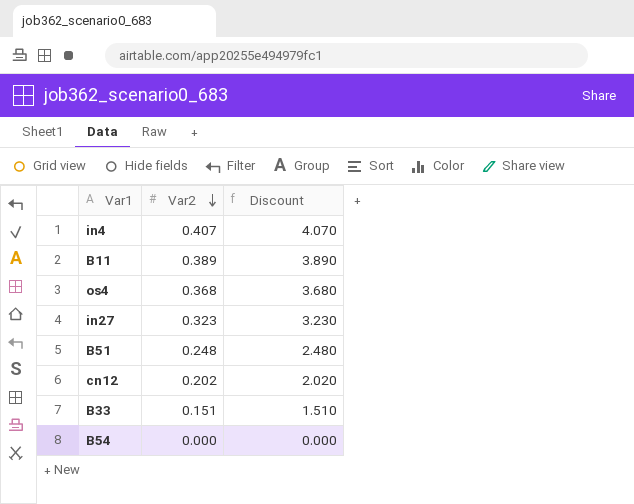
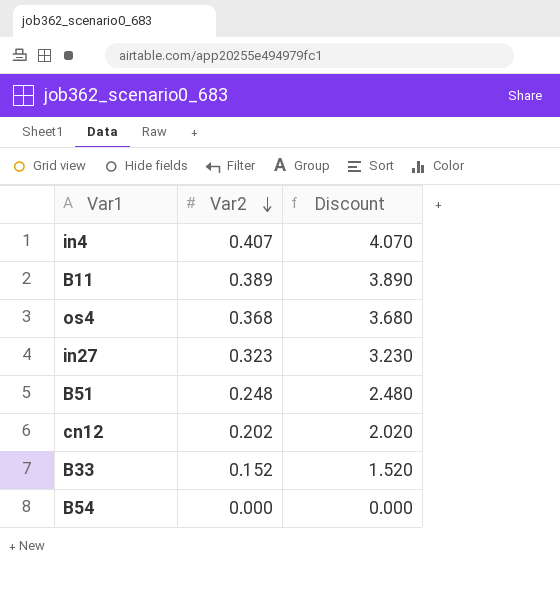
B33 | Var2: 0.151 -> 0.152
B33 | Discount: 1.510 -> 1.520

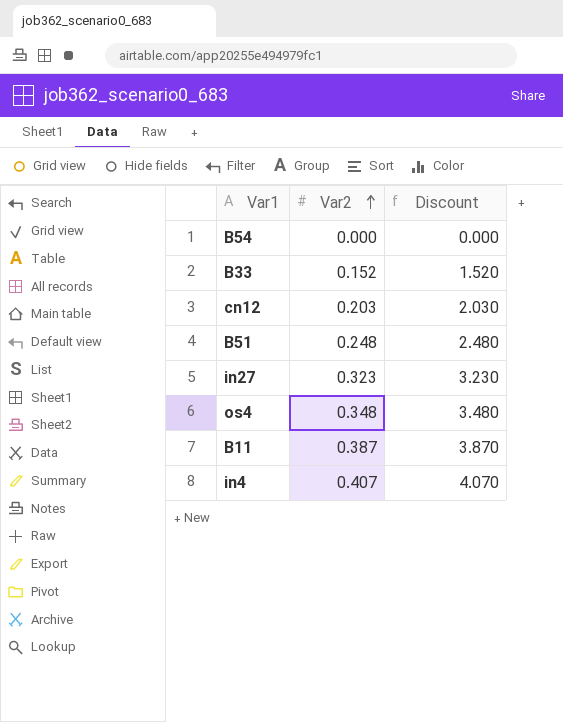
row order: Var2 descending -> Var2 ascending
cn12 | Var2: 0.202 -> 0.203
cn12 | Discount: 2.020 -> 2.030
os4 | Var2: 0.368 -> 0.348
os4 | Discount: 3.680 -> 3.480
B11 | Var2: 0.389 -> 0.387
B11 | Discount: 3.890 -> 3.870

